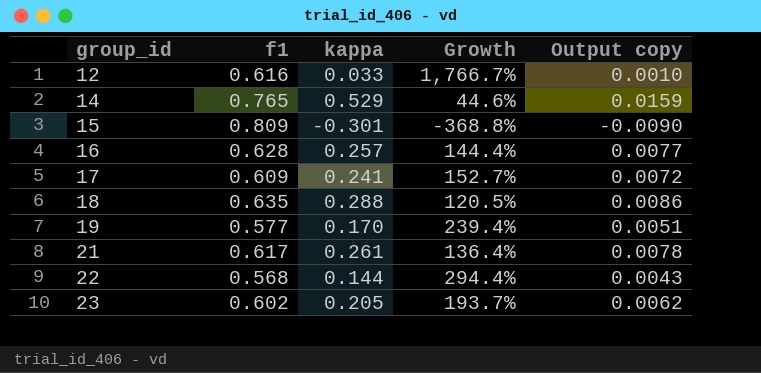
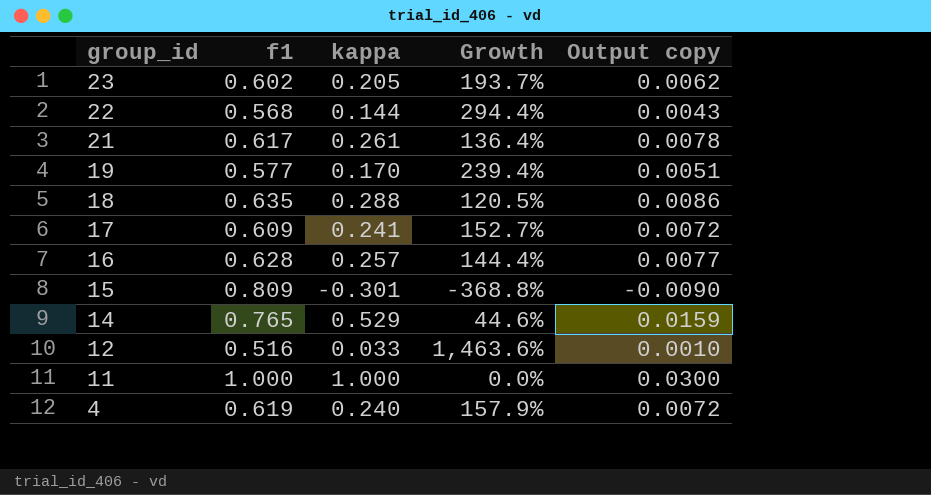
row order: group_id ascending -> group_id descending
12 | f1: 0.616 -> 0.516
12 | Growth: 1,766.7% -> 1,463.6%
row 11: none -> 1.000 | 1.000 | 0.0% | 0.0300
row 4: none -> 0.619 | 0.240 | 157.9% | 0.0072

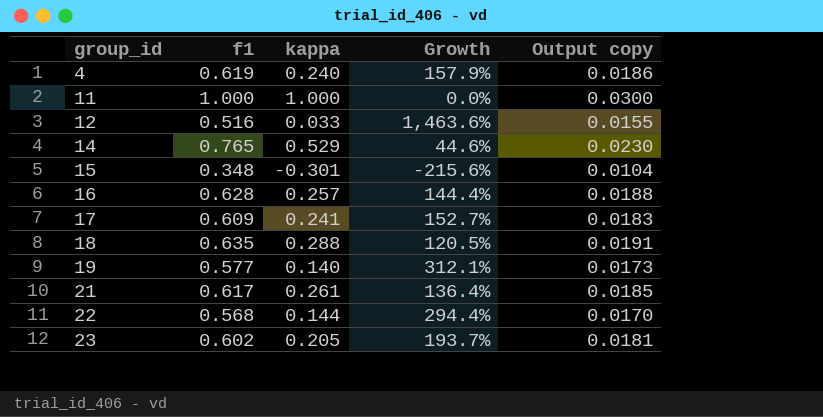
row order: group_id descending -> group_id ascending
column Output copy | formula: [kappa] * 0.03 -> [f1] * 0.03
15 | f1: 0.809 -> 0.348
15 | Growth: -368.8% -> -215.6%
19 | kappa: 0.170 -> 0.140
19 | Growth: 239.4% -> 312.1%

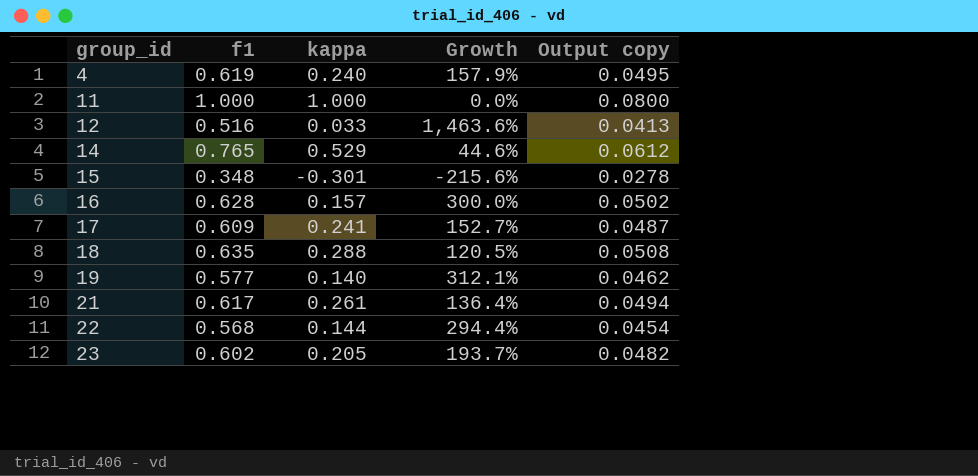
column Output copy | formula: [f1] * 0.03 -> [f1] * 0.08
16 | kappa: 0.257 -> 0.157
16 | Growth: 144.4% -> 300.0%

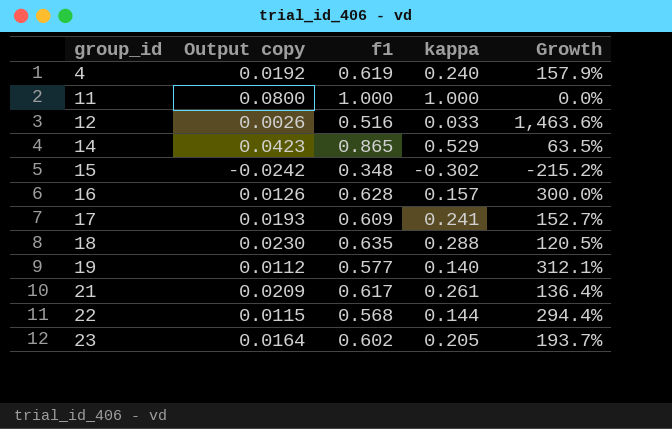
column Output copy | formula: [f1] * 0.08 -> [kappa] * 0.08
column Output copy | position: 5 -> 2
14 | f1: 0.765 -> 0.865
14 | Growth: 44.6% -> 63.5%
15 | kappa: -0.301 -> -0.302
15 | Growth: -215.6% -> -215.2%

